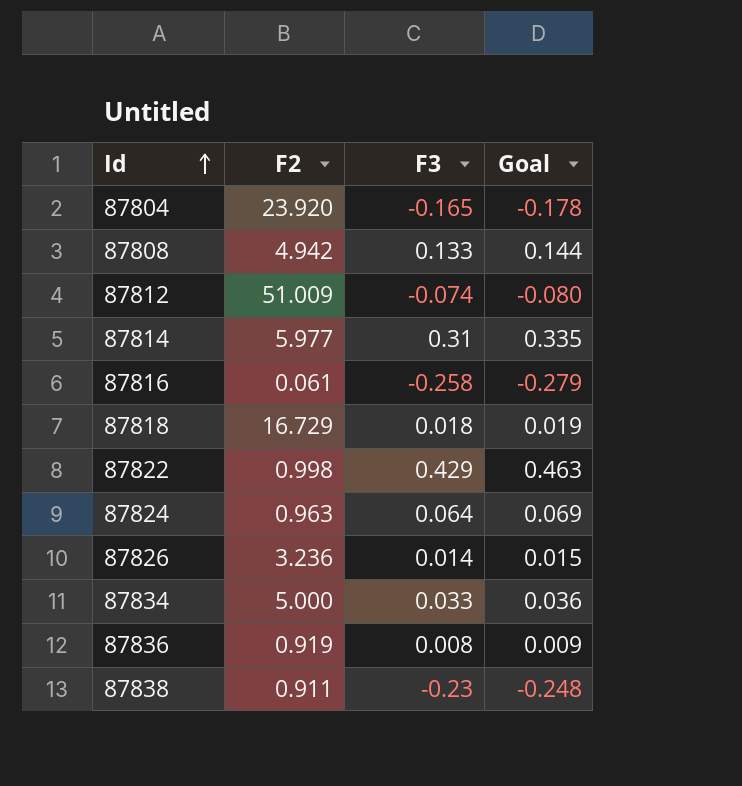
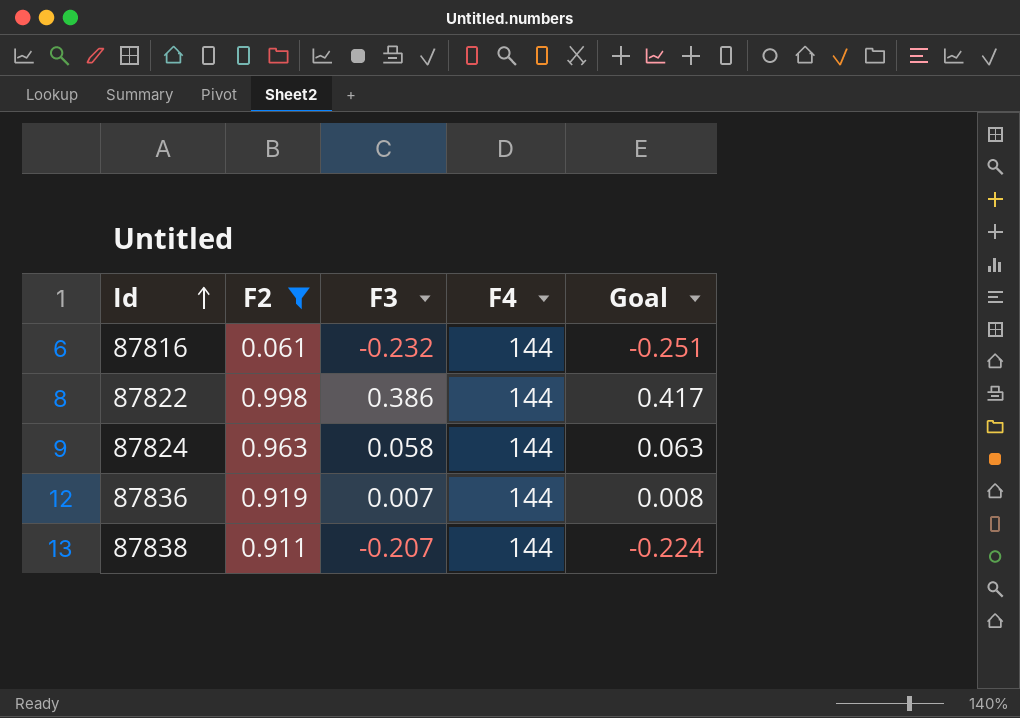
filter: none -> F2 <= 0.998
column F4 | position: none -> 4
87816 | F3: -0.258 -> -0.232
87816 | Goal: -0.279 -> -0.251
87822 | F3: 0.429 -> 0.386
87822 | Goal: 0.463 -> 0.417
87824 | F3: 0.064 -> 0.058
87824 | Goal: 0.069 -> 0.063
87836 | F3: 0.008 -> 0.007
87836 | Goal: 0.009 -> 0.008
87838 | F3: -0.23 -> -0.207
87838 | Goal: -0.248 -> -0.224

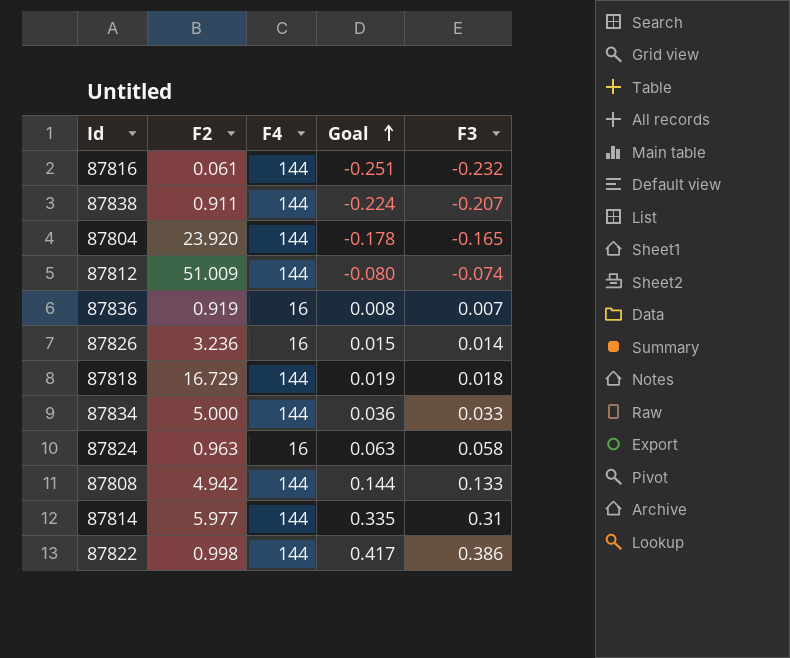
filter: F2 <= 0.998 -> none
row order: Id ascending -> Goal ascending
column F3 | position: 3 -> 5
87836 | F4: 144 -> 16
87824 | F4: 144 -> 16

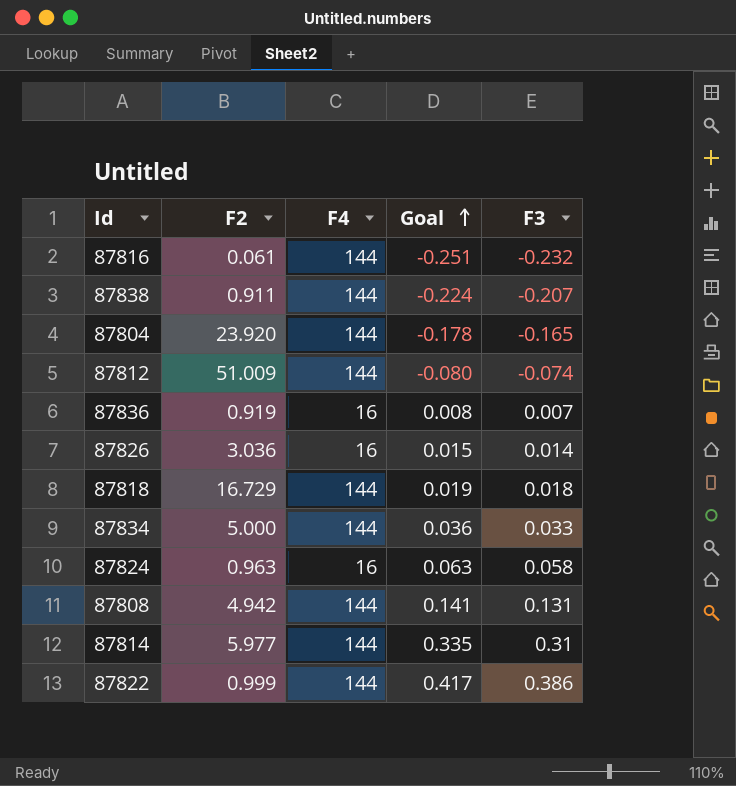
87826 | F2: 3.236 -> 3.036
87808 | Goal: 0.144 -> 0.141
87808 | F3: 0.133 -> 0.131
87822 | F2: 0.998 -> 0.999

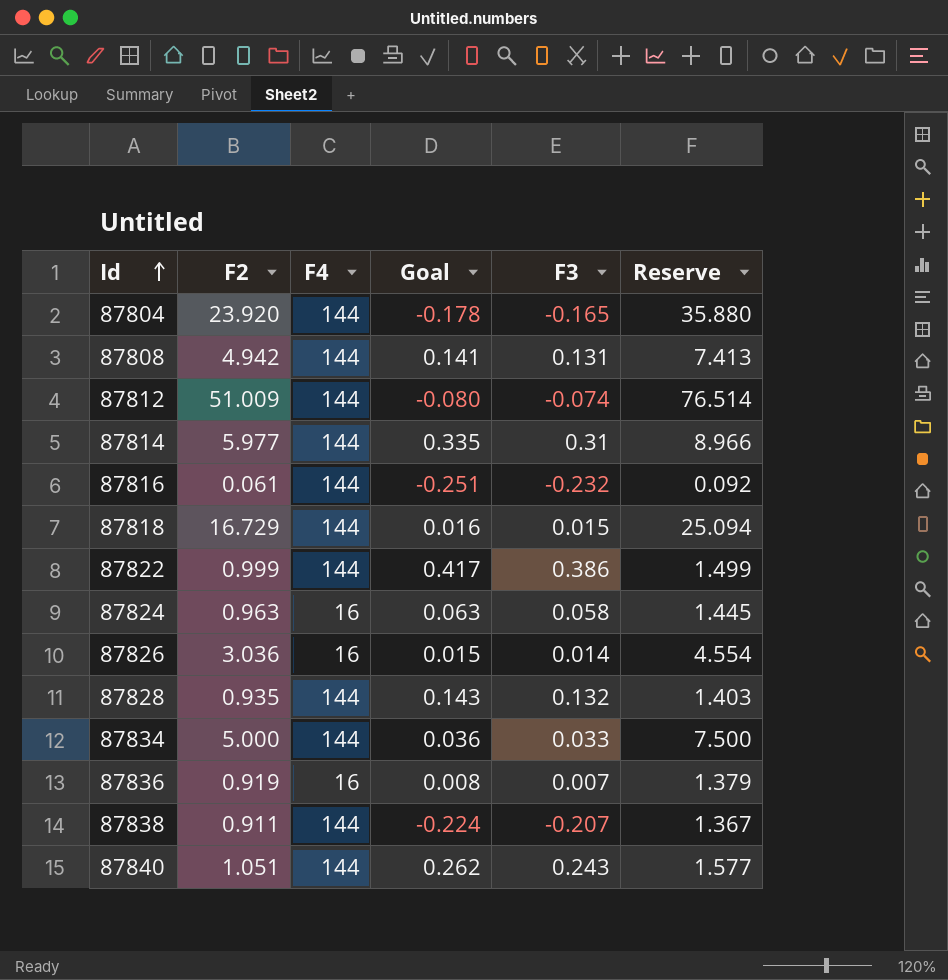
row order: Goal ascending -> Id ascending
column Reserve | formula: none -> [F2] * 1.5
87818 | Goal: 0.019 -> 0.016
87818 | F3: 0.018 -> 0.015
row 87828: none -> 0.935 | 144 | 0.143 | 0.132 | 1.403
row 87840: none -> 1.051 | 144 | 0.262 | 0.243 | 1.577

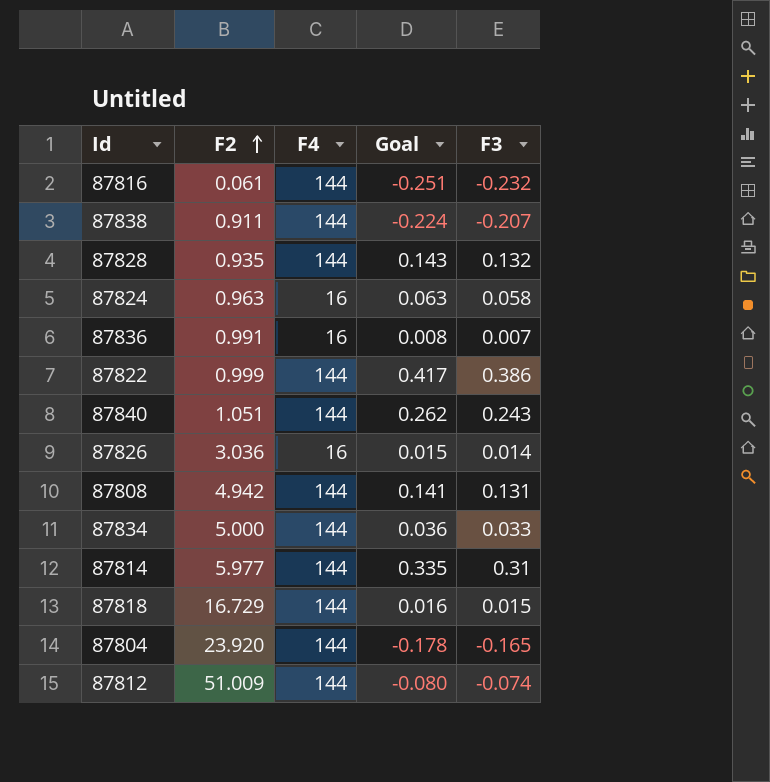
row order: Id ascending -> F2 ascending
column Reserve | formula: [F2] * 1.5 -> none
87836 | F2: 0.919 -> 0.991

